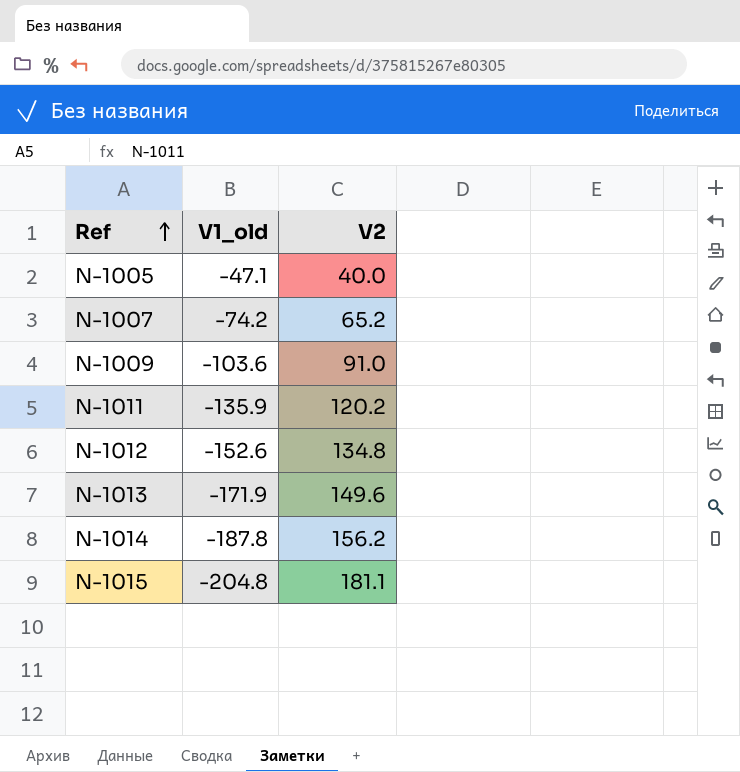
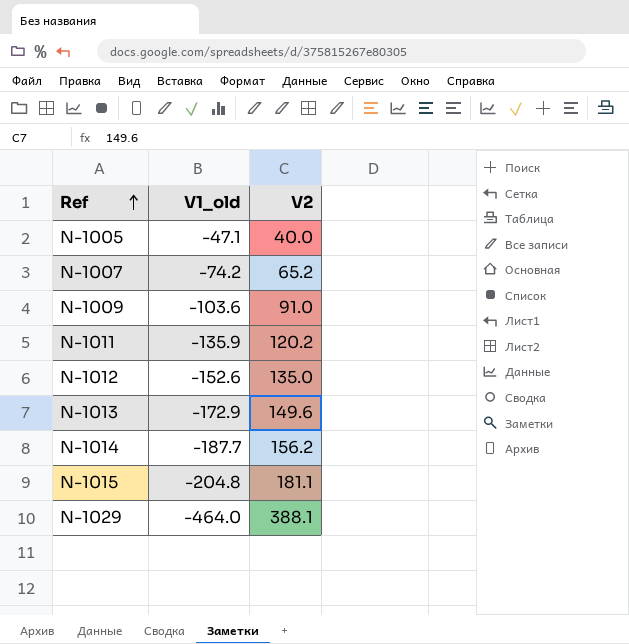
N-1012 | V2: 134.8 -> 135.0
N-1013 | V1_old: -171.9 -> -172.9
N-1014 | V1_old: -187.8 -> -187.7
row N-1029: none -> -464.0 | 388.1

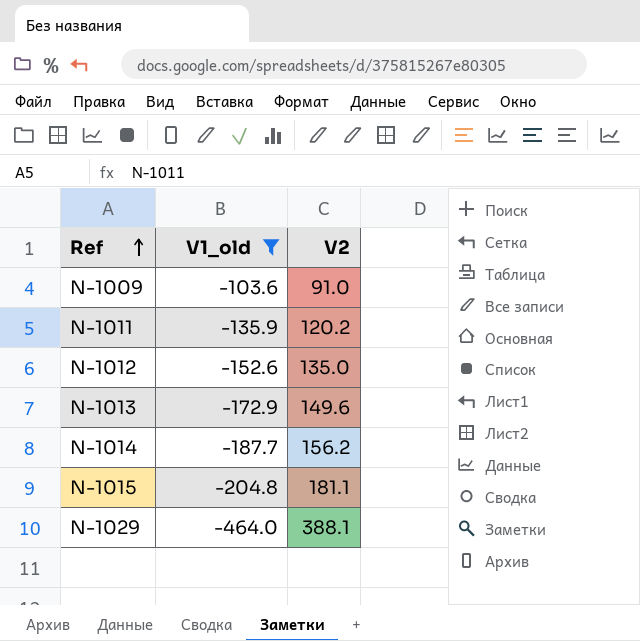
filter: none -> V1_old <= -103.6

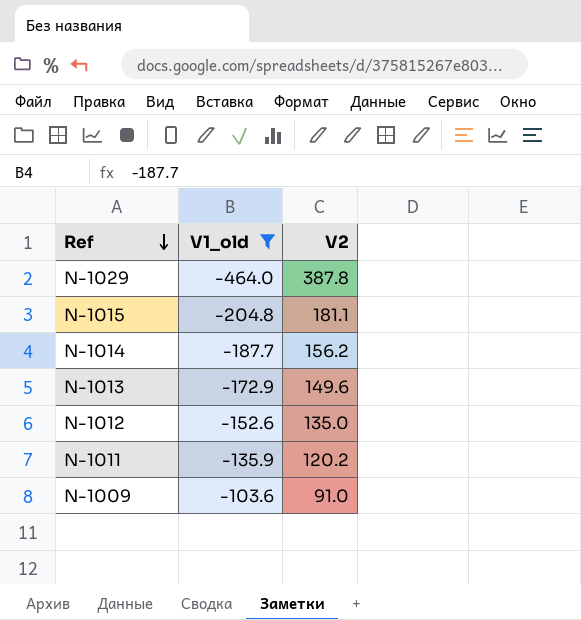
row order: Ref ascending -> Ref descending
N-1029 | V2: 388.1 -> 387.8

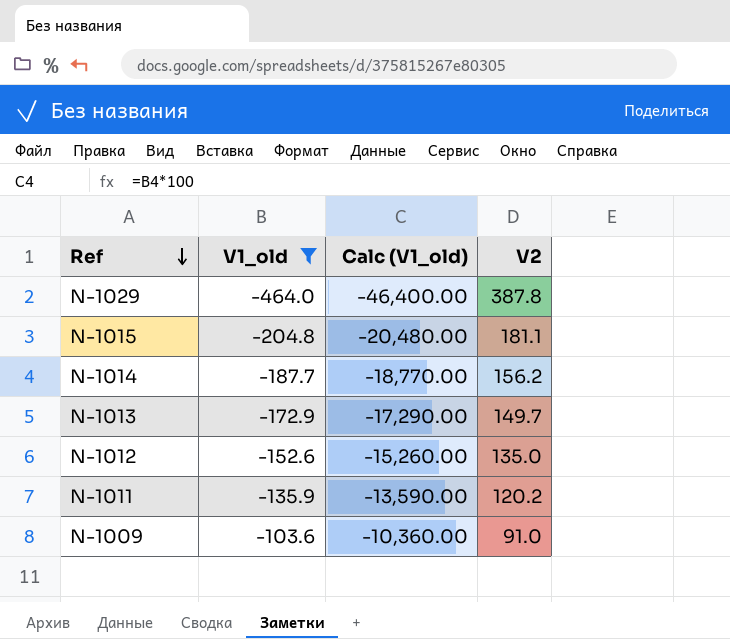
column Calc (V1_old) | formula: none -> [V1_old] * 100
N-1013 | V2: 149.6 -> 149.7

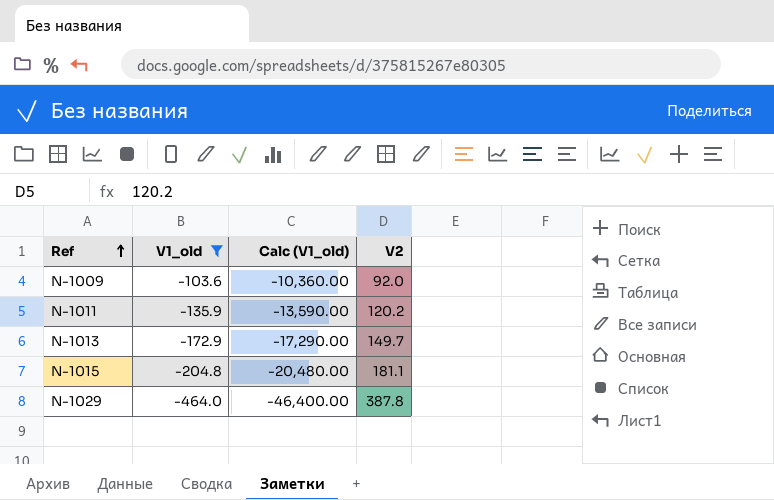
row order: Ref descending -> Ref ascending
row N-1014: -187.7 | -18,770.00 | 156.2 -> none
row N-1012: -152.6 | -15,260.00 | 135.0 -> none
N-1009 | V2: 91.0 -> 92.0

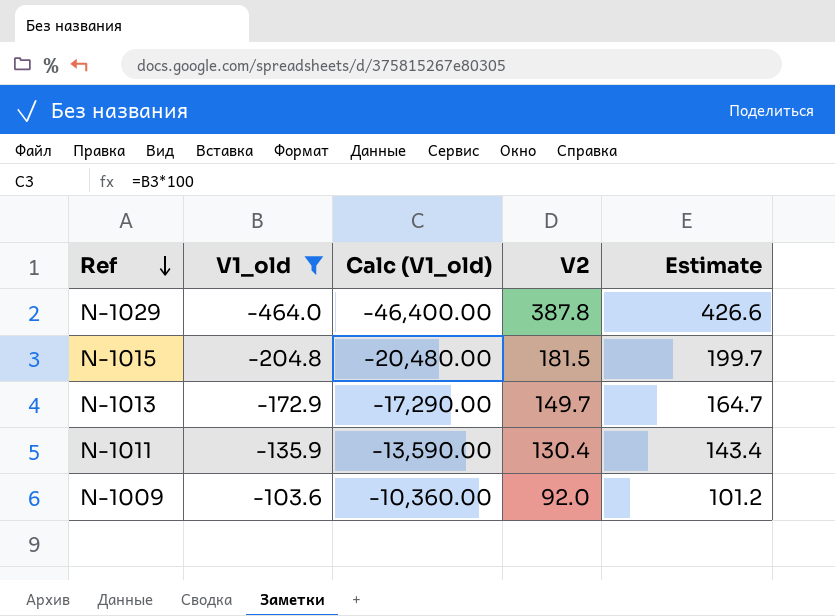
row order: Ref ascending -> Ref descending
column Estimate | formula: none -> [V2] * 1.1
N-1015 | V2: 181.1 -> 181.5
N-1011 | V2: 120.2 -> 130.4

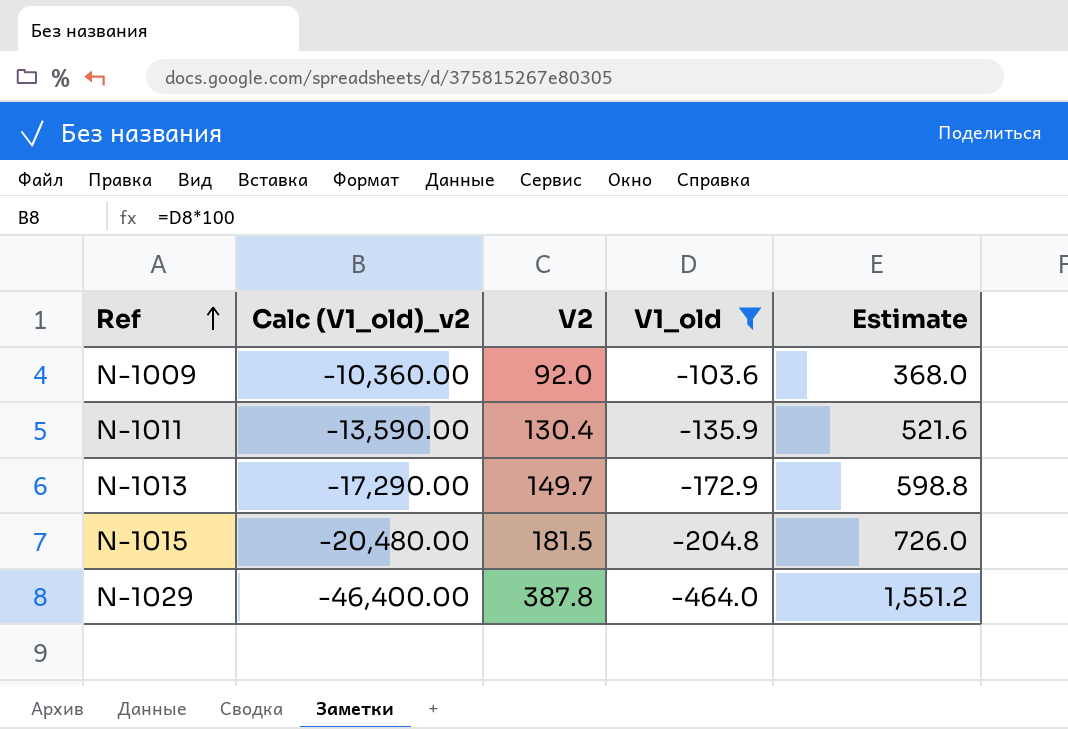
row order: Ref descending -> Ref ascending
column name: Calc (V1_old) -> Calc (V1_old)_v2
column V1_old | position: 2 -> 4
column Estimate | formula: [V2] * 1.1 -> [V2] * 4

